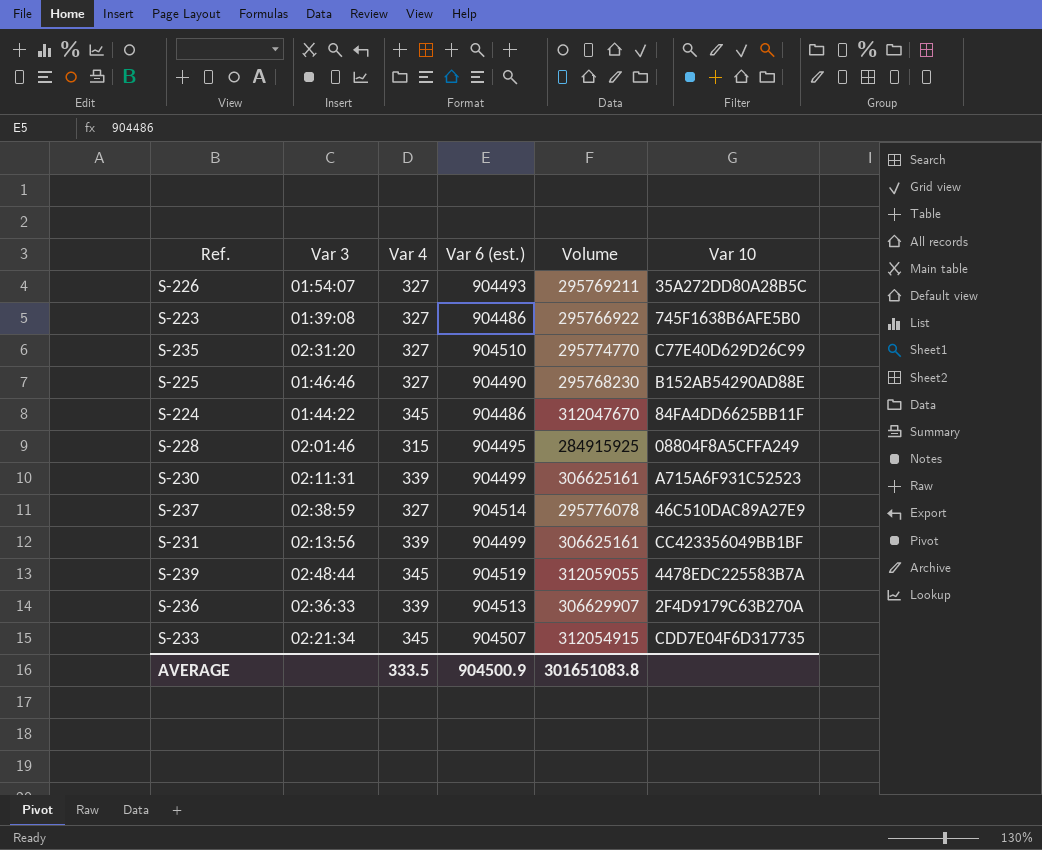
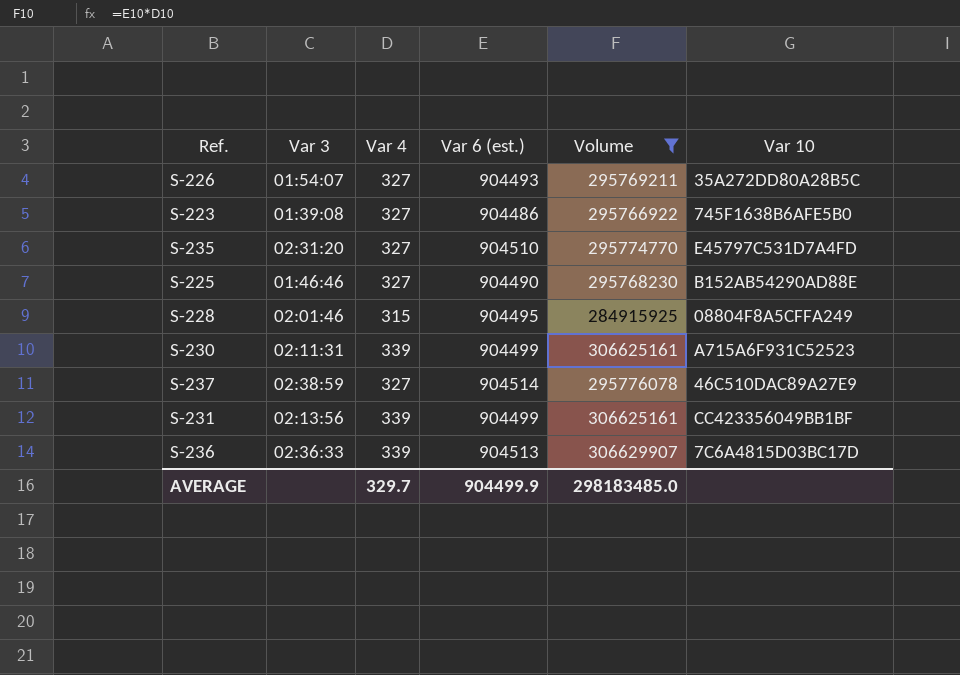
filter: none -> Volume <= 306629907
S-235 | Var 10: C77E40D629D26C99 -> E45797C531D7A4FD
S-236 | Var 10: 2F4D9179C63B270A -> 7C6A4815D03BC17D
AVERAGE | Var 4: 333.5 -> 329.7
AVERAGE | Var 6 (est.): 904500.9 -> 904499.9
AVERAGE | Volume: 301651083.8 -> 298183485.0

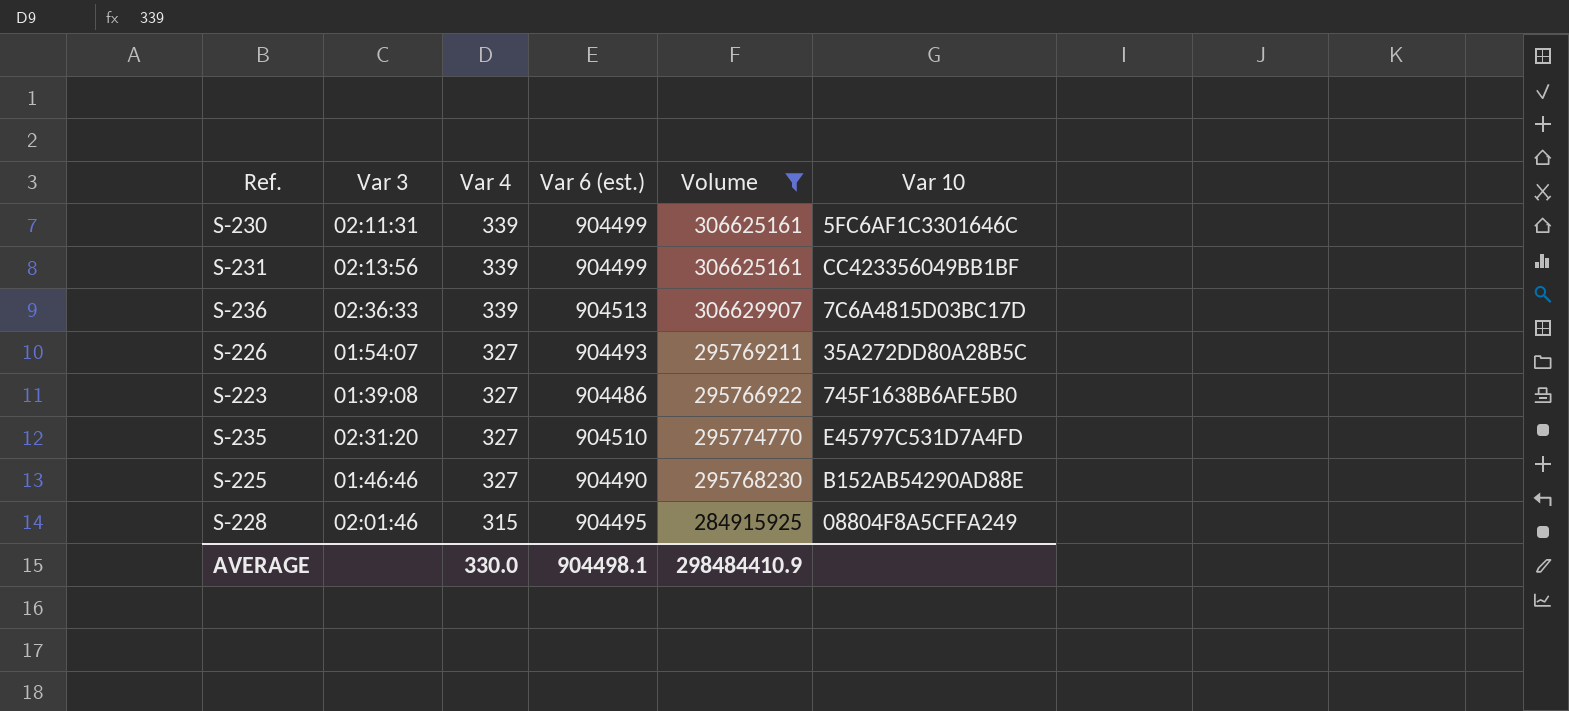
row order: none -> Var 4 descending
row S-237: 02:38:59 | 327 | 904514 | 295776078 | 46C510DAC89A27E9 -> none
S-230 | Var 10: A715A6F931C52523 -> 5FC6AF1C3301646C
AVERAGE | Var 4: 329.7 -> 330.0
AVERAGE | Var 6 (est.): 904499.9 -> 904498.1
AVERAGE | Volume: 298183485.0 -> 298484410.9

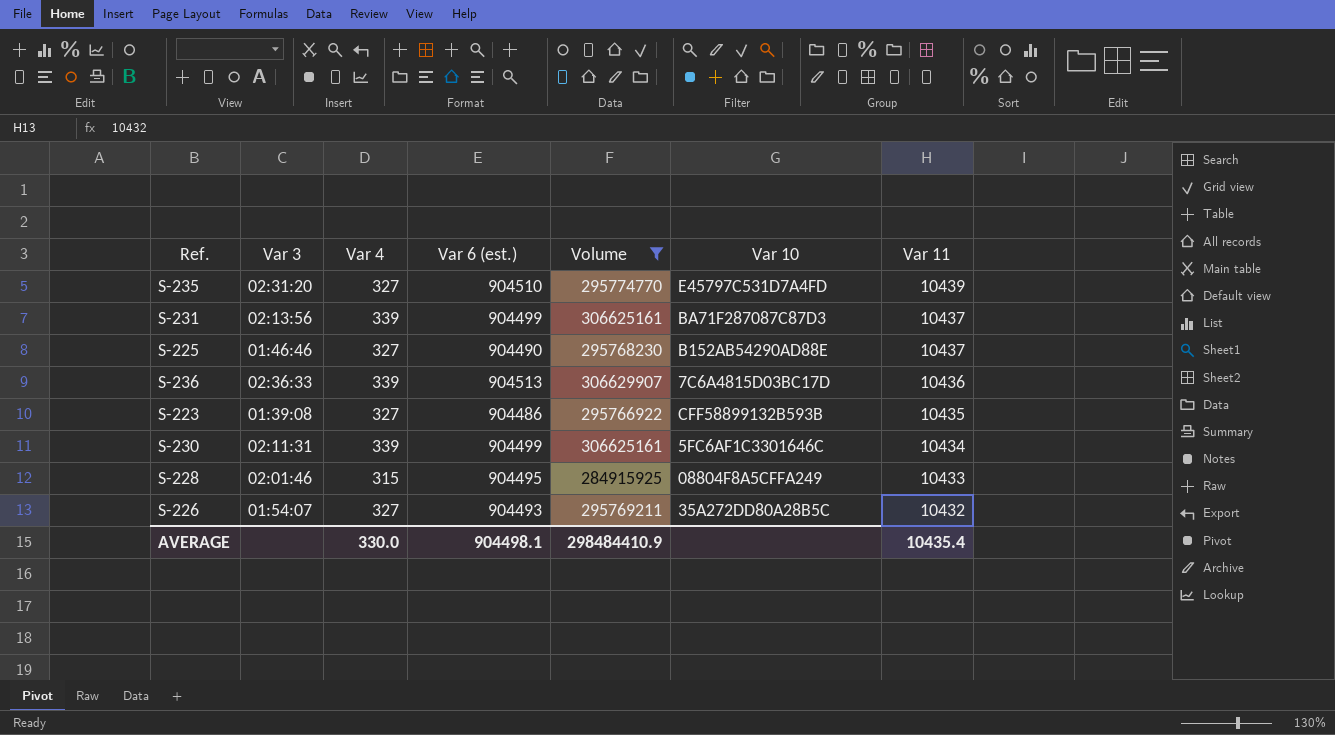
row order: Var 4 descending -> Var 11 descending
column Var 11 | position: none -> 7
S-231 | Var 10: CC423356049BB1BF -> BA71F287087C87D3
S-223 | Var 10: 745F1638B6AFE5B0 -> CFF58899132B593B

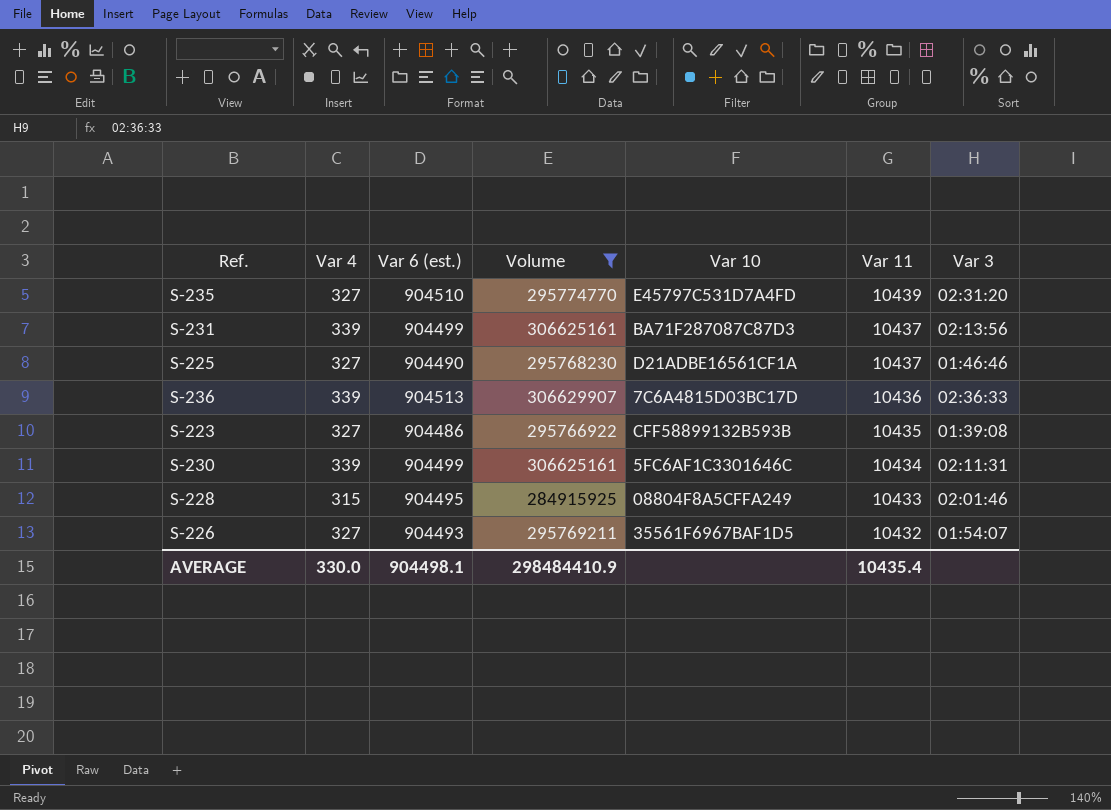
column Var 3 | position: 2 -> 7
S-225 | Var 10: B152AB54290AD88E -> D21ADBE16561CF1A
S-226 | Var 10: 35A272DD80A28B5C -> 35561F6967BAF1D5

